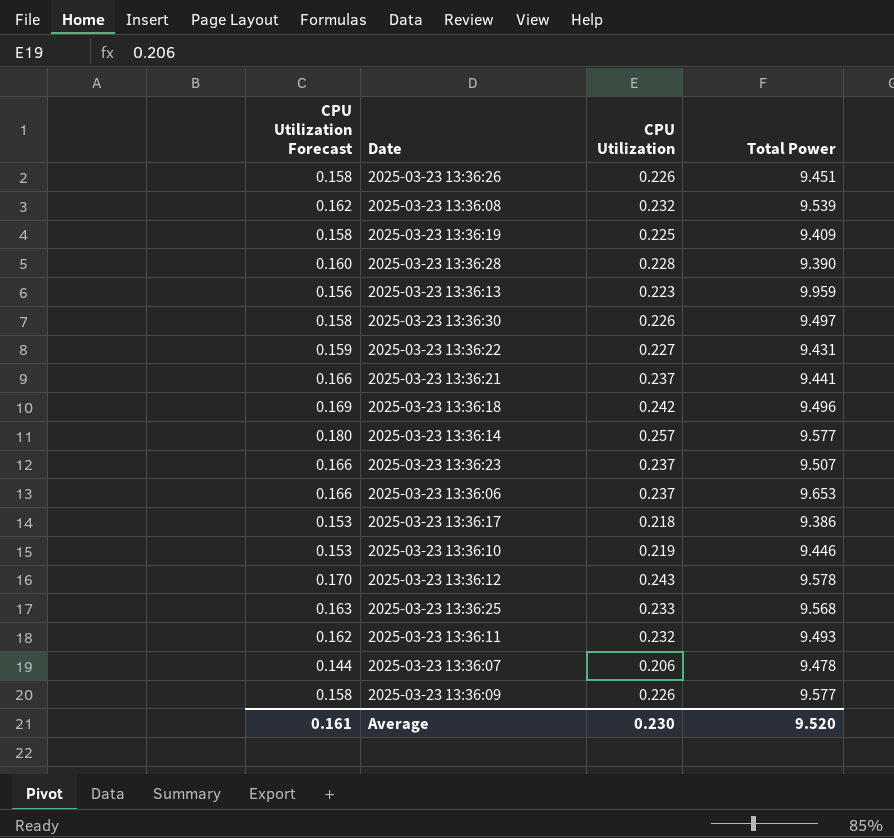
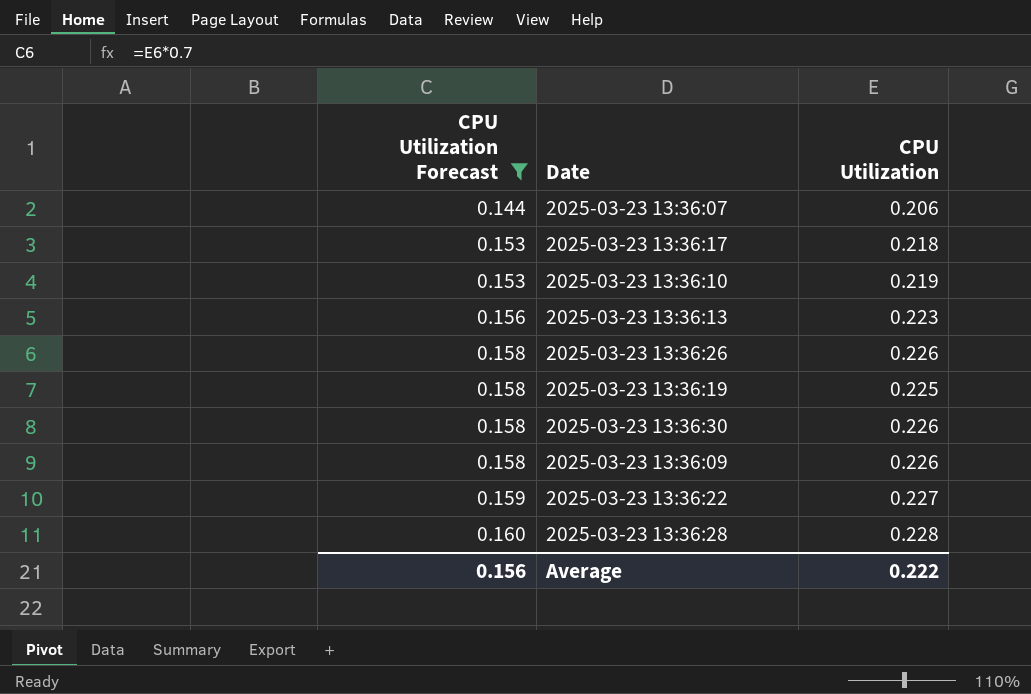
filter: none -> CPU Utilization Forecast <= 0.160
row order: none -> CPU Utilization Forecast ascending
column Total Power | position: 4 -> none
Average | CPU Utilization Forecast: 0.161 -> 0.156
Average | CPU Utilization: 0.230 -> 0.222

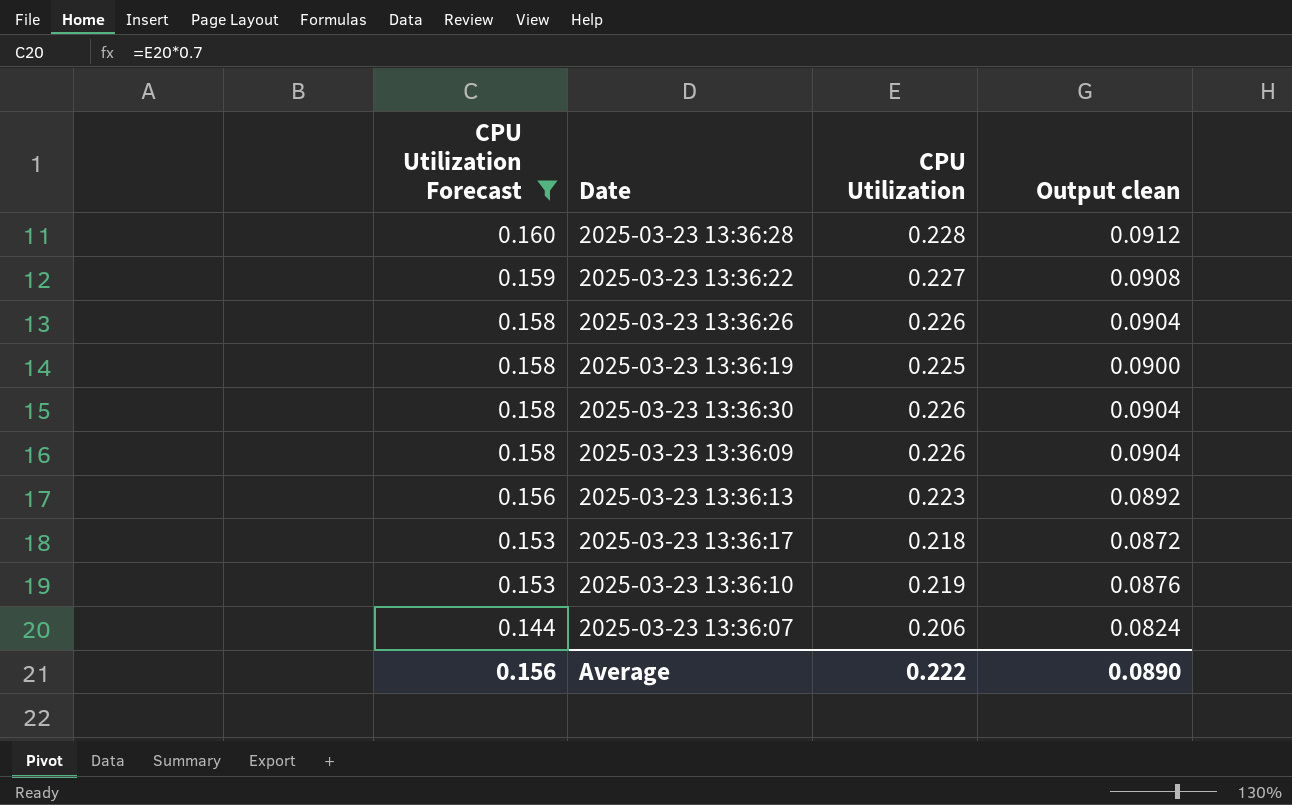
row order: CPU Utilization Forecast ascending -> CPU Utilization Forecast descending
column Output clean | formula: none -> [CPU Utilization] * 0.4

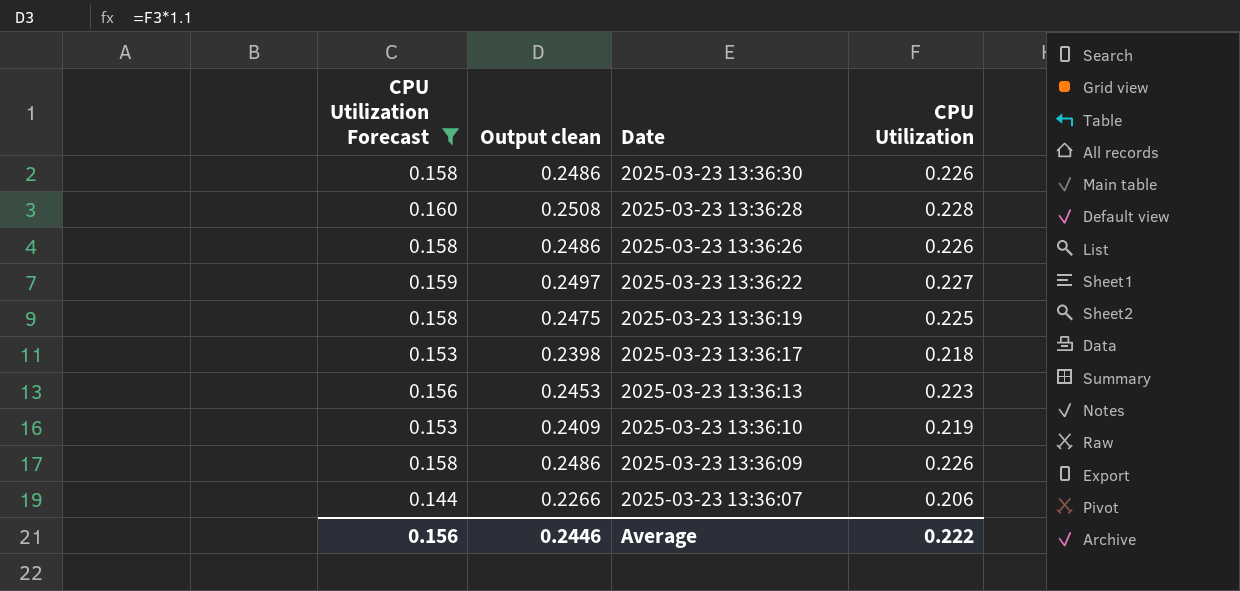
row order: CPU Utilization Forecast descending -> Date descending
column Output clean | formula: [CPU Utilization] * 0.4 -> [CPU Utilization] * 1.1
column Output clean | position: 4 -> 2
Average | Output clean: 0.0890 -> 0.2446

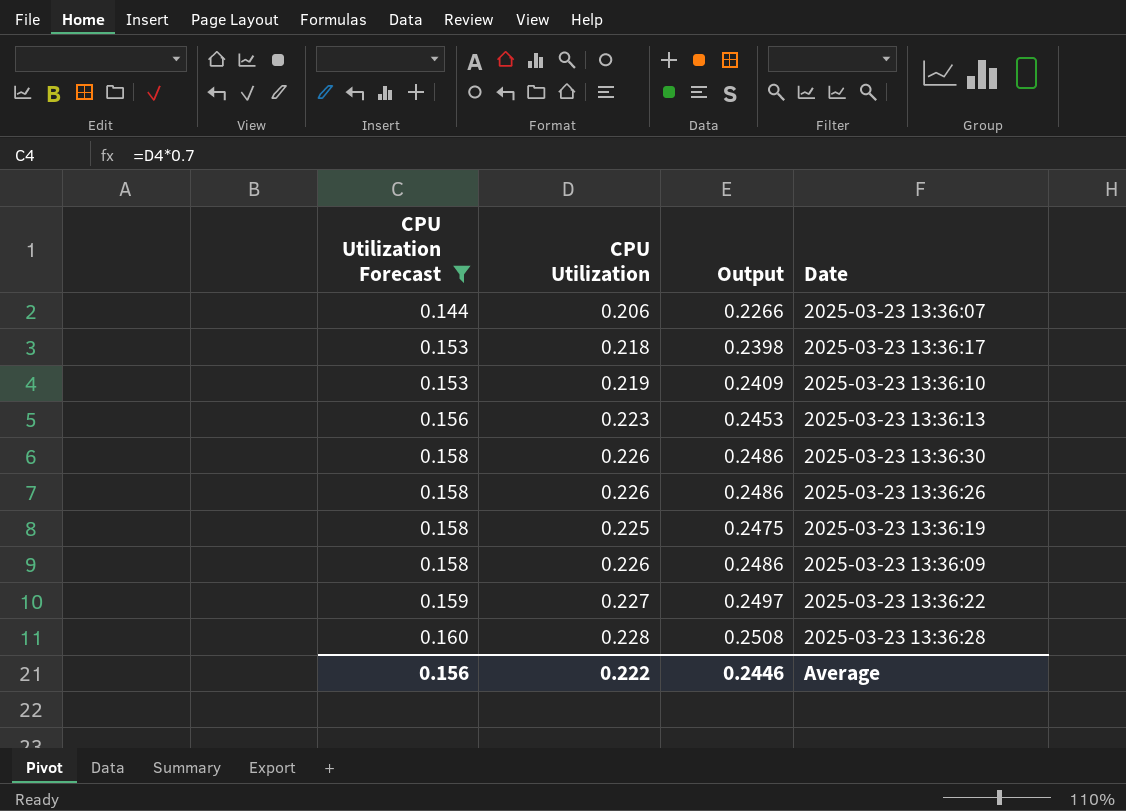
row order: Date descending -> CPU Utilization Forecast ascending
column CPU Utilization | position: 4 -> 2
column name: Output clean -> Output

